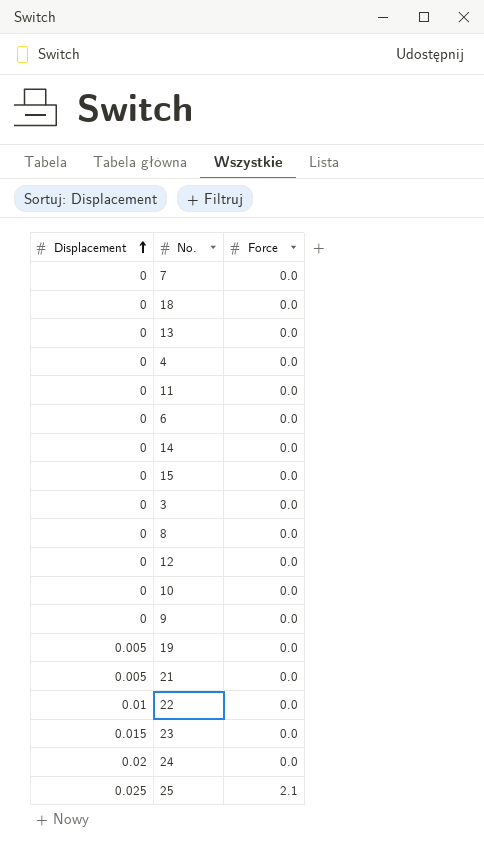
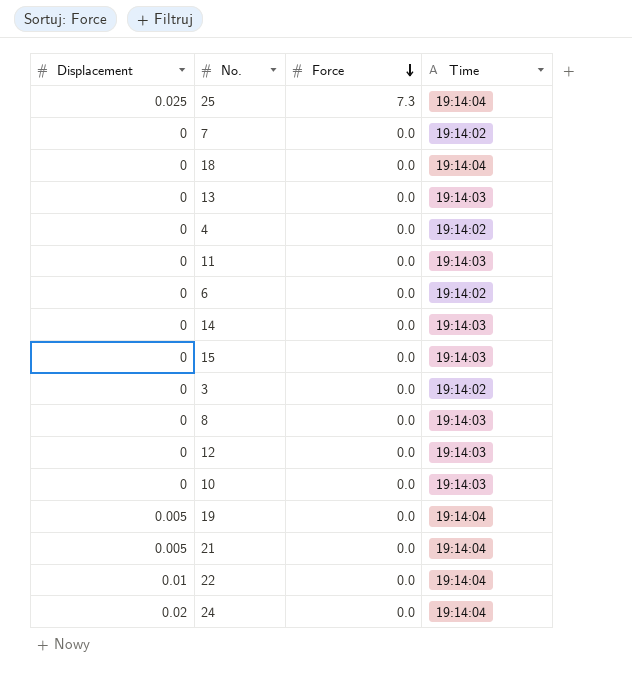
row order: Displacement ascending -> Force descending
column Time | position: none -> 4
row 9: 0 | 0.0 -> none
row 23: 0.015 | 0.0 -> none
25 | Force: 2.1 -> 7.3

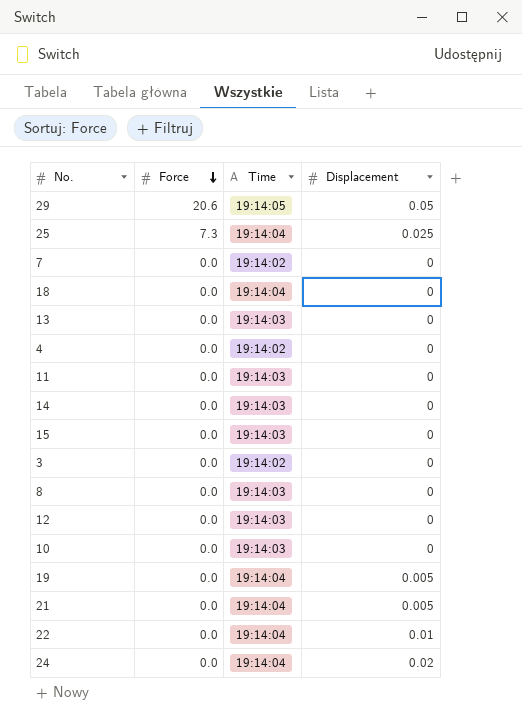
column Displacement | position: 1 -> 4
row 6: 0 | 0.0 | 19:14:02 -> none
row 29: none -> 20.6 | 19:14:05 | 0.05

